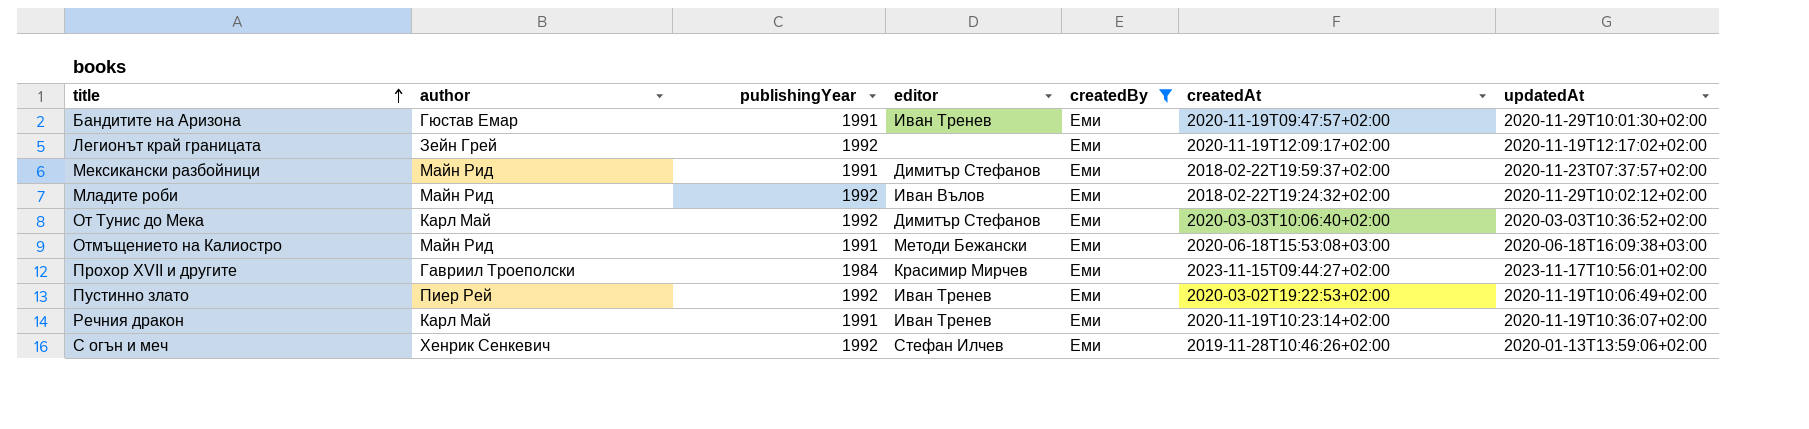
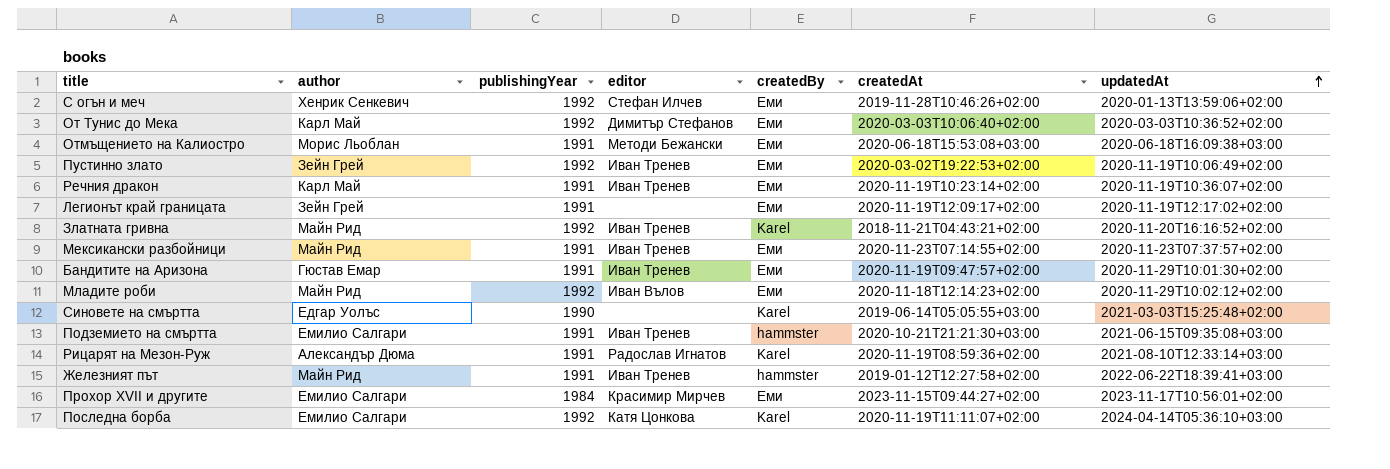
filter: createdBy = Еми -> none
row order: title ascending -> updatedAt ascending
Отмъщението на Калиостро | author: Майн Рид -> Морис Льоблан
Пустинно злато | author: Пиер Рей -> Зейн Грей
Легионът край границата | publishingYear: 1992 -> 1991
Мексикански разбойници | editor: Димитър Стефанов -> Иван Тренев
Мексикански разбойници | createdAt: 2018-02-22T19:59:37+02:00 -> 2020-11-23T07:14:55+02:00
Младите роби | createdAt: 2018-02-22T19:24:32+02:00 -> 2020-11-18T12:14:23+02:00
Прохор XVII и другите | author: Гавриил Троеполски -> Емилио Салгари

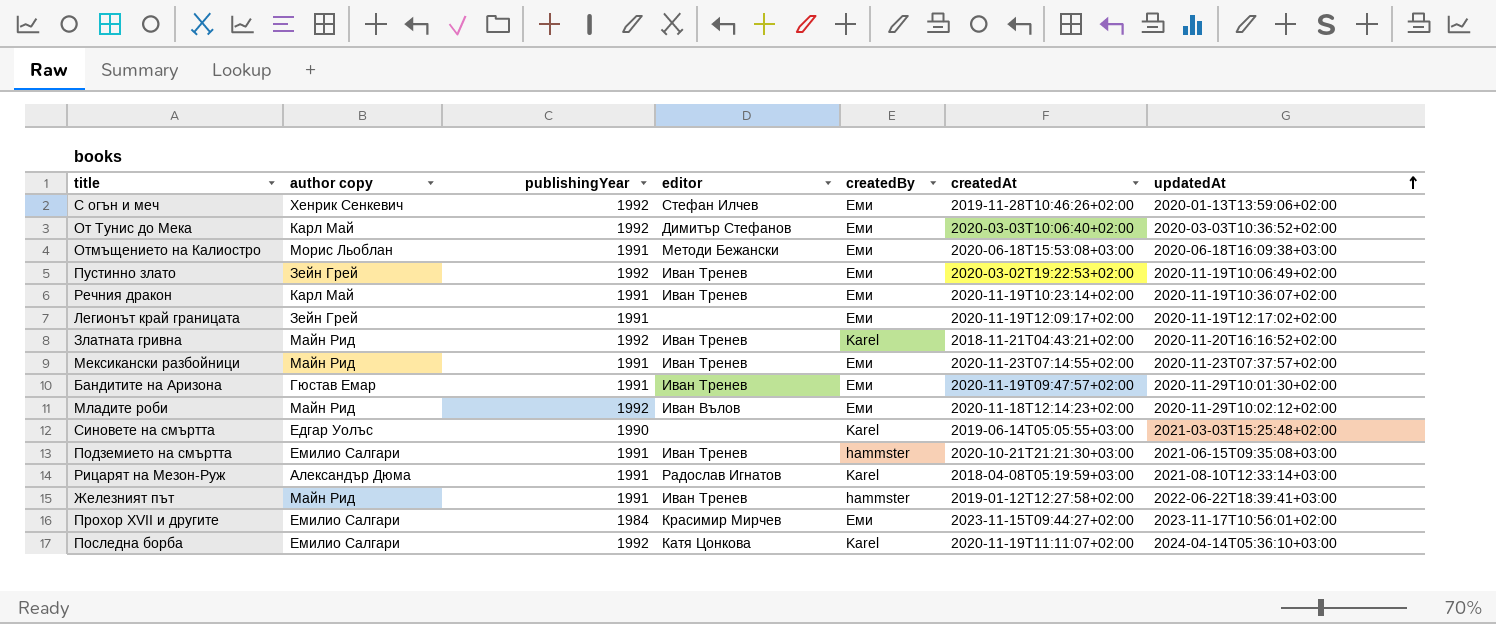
column name: author -> author copy
Рицарят на Мезон-Руж | createdAt: 2020-11-19T08:59:36+02:00 -> 2018-04-08T05:19:59+03:00

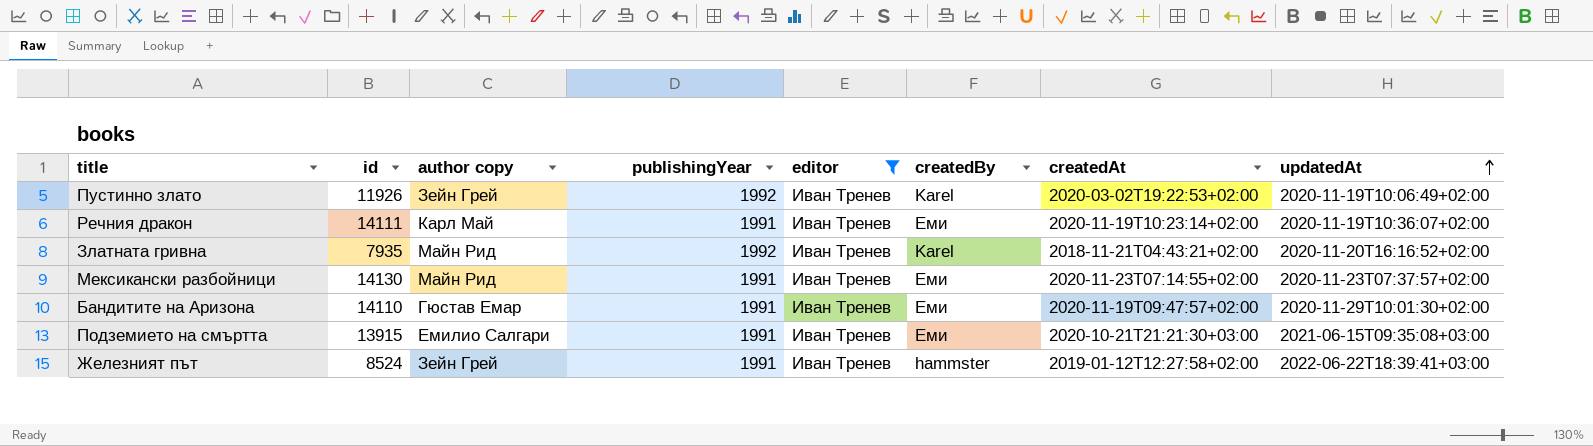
filter: none -> editor = Иван Тренев
column id | position: none -> 2
Пустинно злато | createdBy: Еми -> Karel
Подземието на смъртта | createdBy: hammster -> Еми
Железният път | author copy: Майн Рид -> Зейн Грей

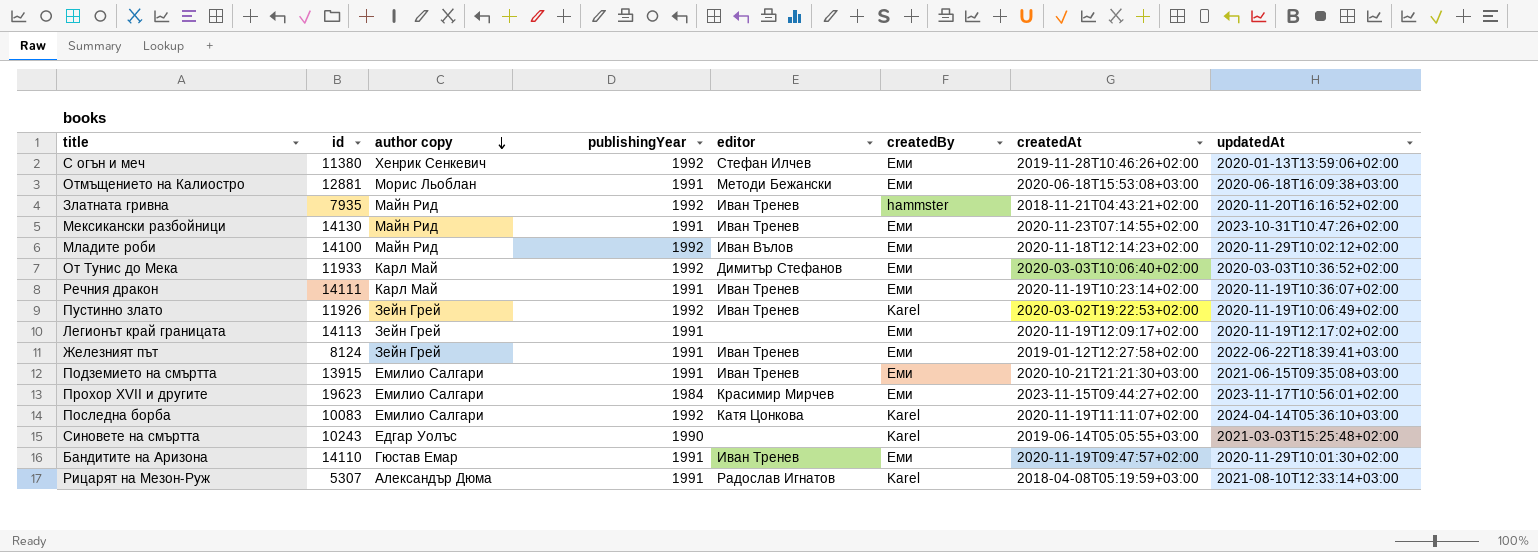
filter: editor = Иван Тренев -> none
row order: updatedAt ascending -> author copy descending
Златната гривна | createdBy: Karel -> hammster
Мексикански разбойници | updatedAt: 2020-11-23T07:37:57+02:00 -> 2023-10-31T10:47:26+02:00
Железният път | id: 8524 -> 8124
Железният път | createdBy: hammster -> Еми

